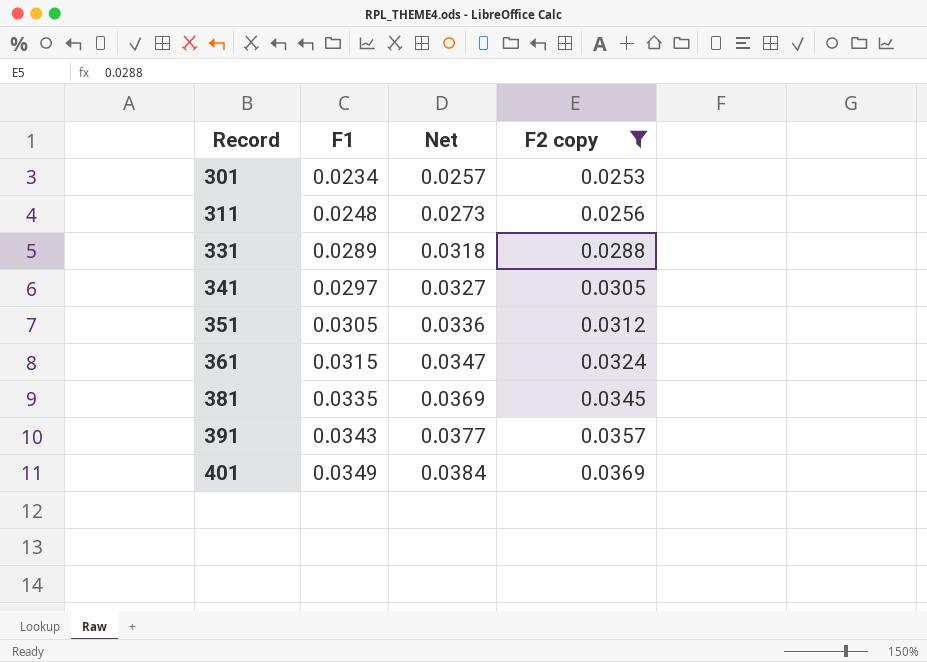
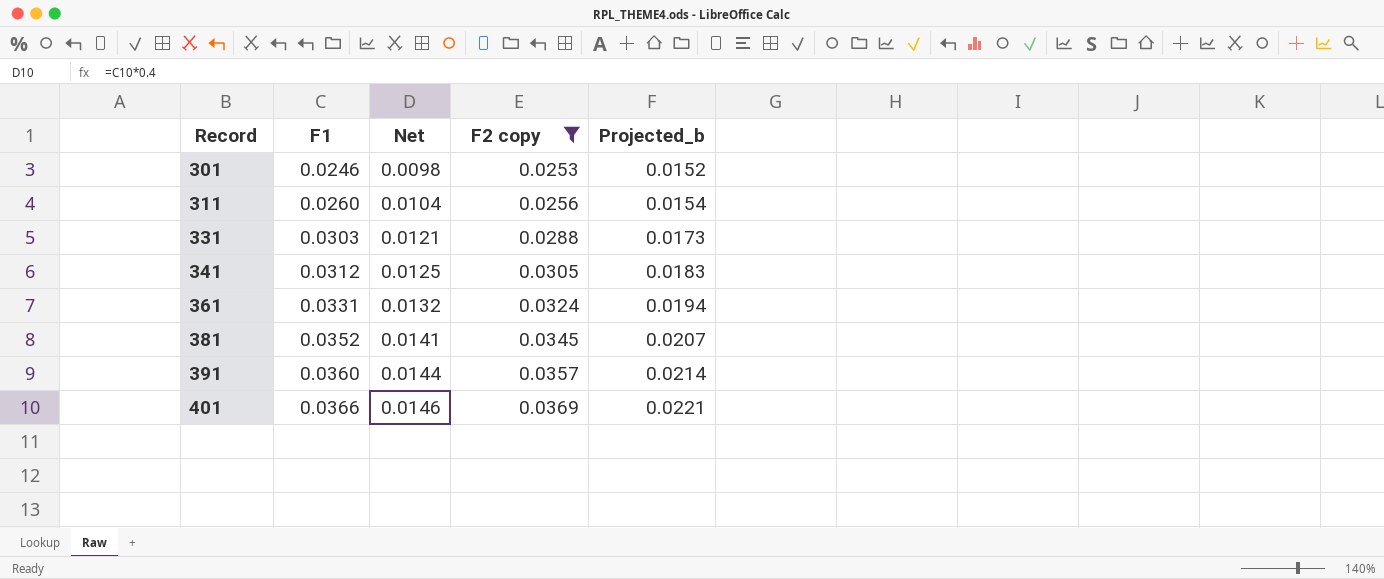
column Net | formula: [F1] * 1.1 -> [F1] * 0.4
column Projected_b | formula: none -> [F2 copy] * 0.6
row 351: 0.0305 | 0.0336 | 0.0312 -> none
301 | F1: 0.0234 -> 0.0246
311 | F1: 0.0248 -> 0.0260
331 | F1: 0.0289 -> 0.0303
341 | F1: 0.0297 -> 0.0312
361 | F1: 0.0315 -> 0.0331
381 | F1: 0.0335 -> 0.0352
391 | F1: 0.0343 -> 0.0360
401 | F1: 0.0349 -> 0.0366

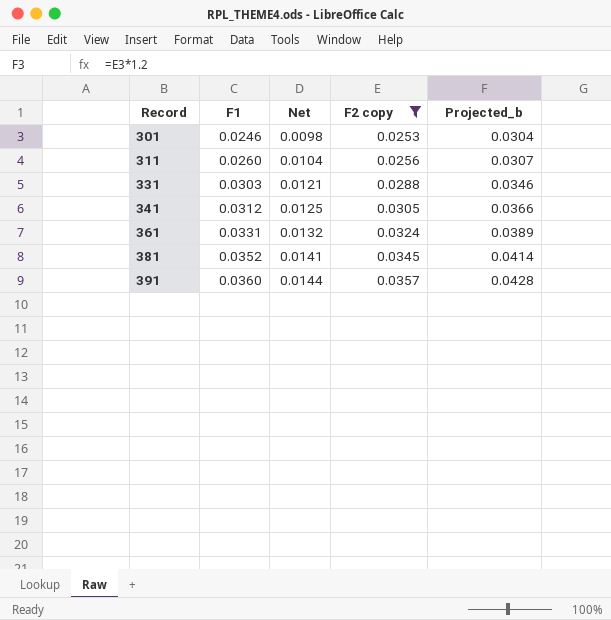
column Projected_b | formula: [F2 copy] * 0.6 -> [F2 copy] * 1.2
row 401: 0.0366 | 0.0146 | 0.0369 | 0.0221 -> none

